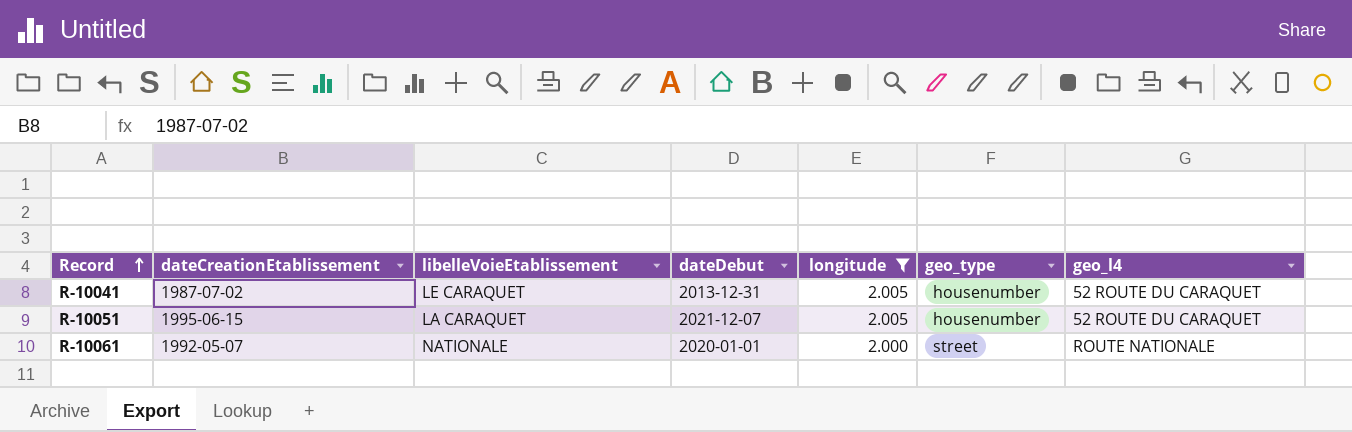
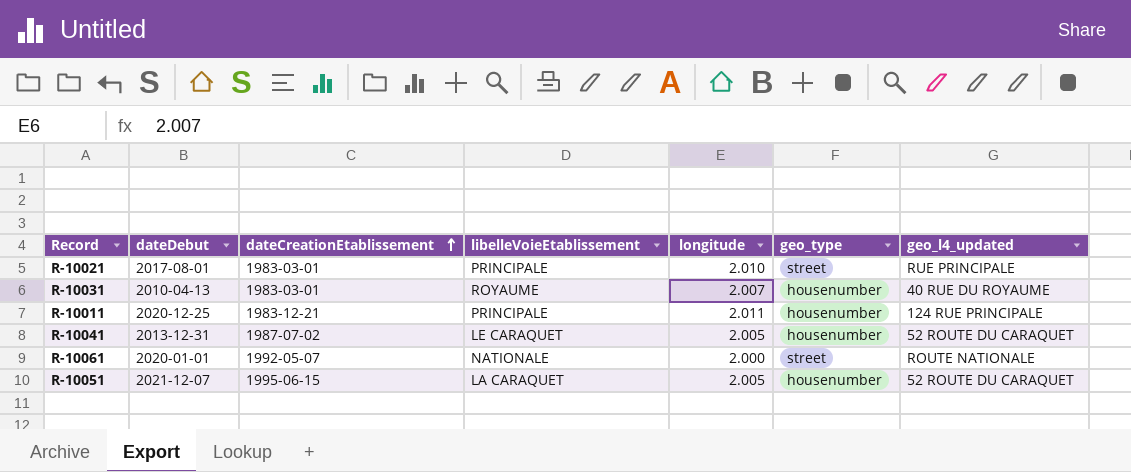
filter: longitude <= 2.005 -> none
row order: Record ascending -> dateCreationEtablissement ascending
column dateDebut | position: 4 -> 2
column name: geo_l4 -> geo_l4_updated

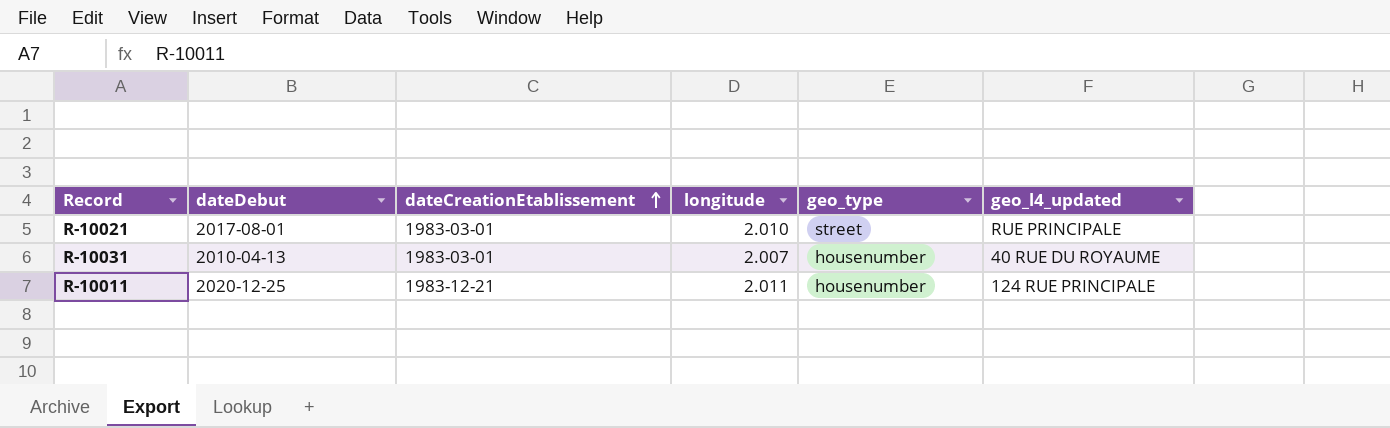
column libelleVoieEtablissement | position: 4 -> none
row R-10041: 2013-12-31 | 1987-07-02 | LE CARAQUET | 2.005 | housenumber | 52 ROUTE DU CARAQUET -> none
row R-10061: 2020-01-01 | 1992-05-07 | NATIONALE | 2.000 | street | ROUTE NATIONALE -> none
row R-10051: 2021-12-07 | 1995-06-15 | LA CARAQUET | 2.005 | housenumber | 52 ROUTE DU CARAQUET -> none

